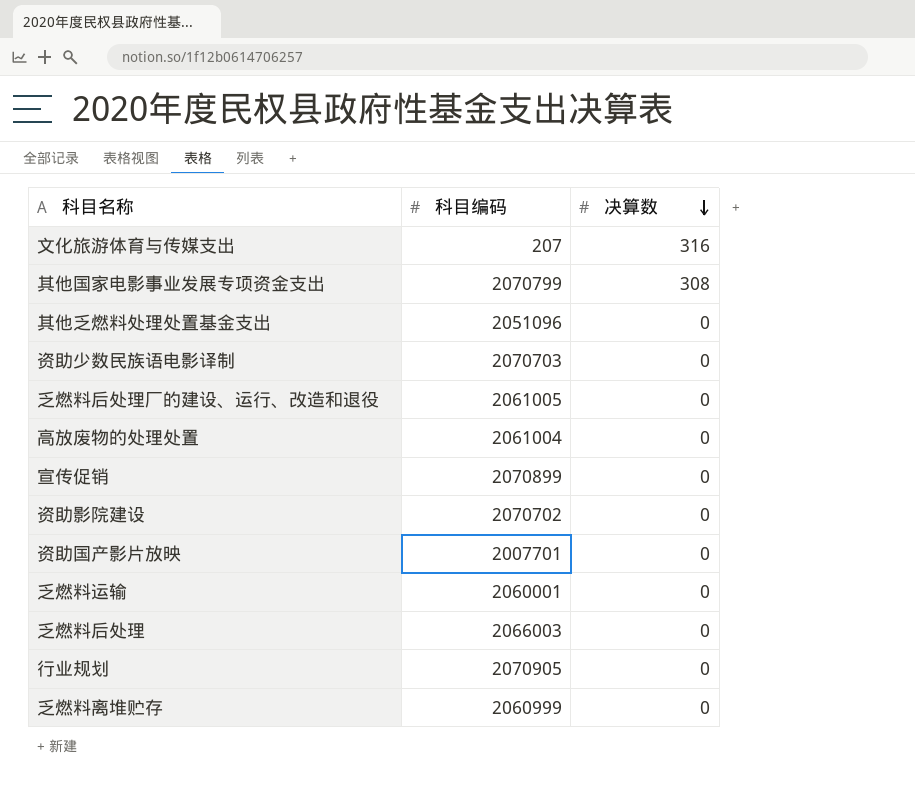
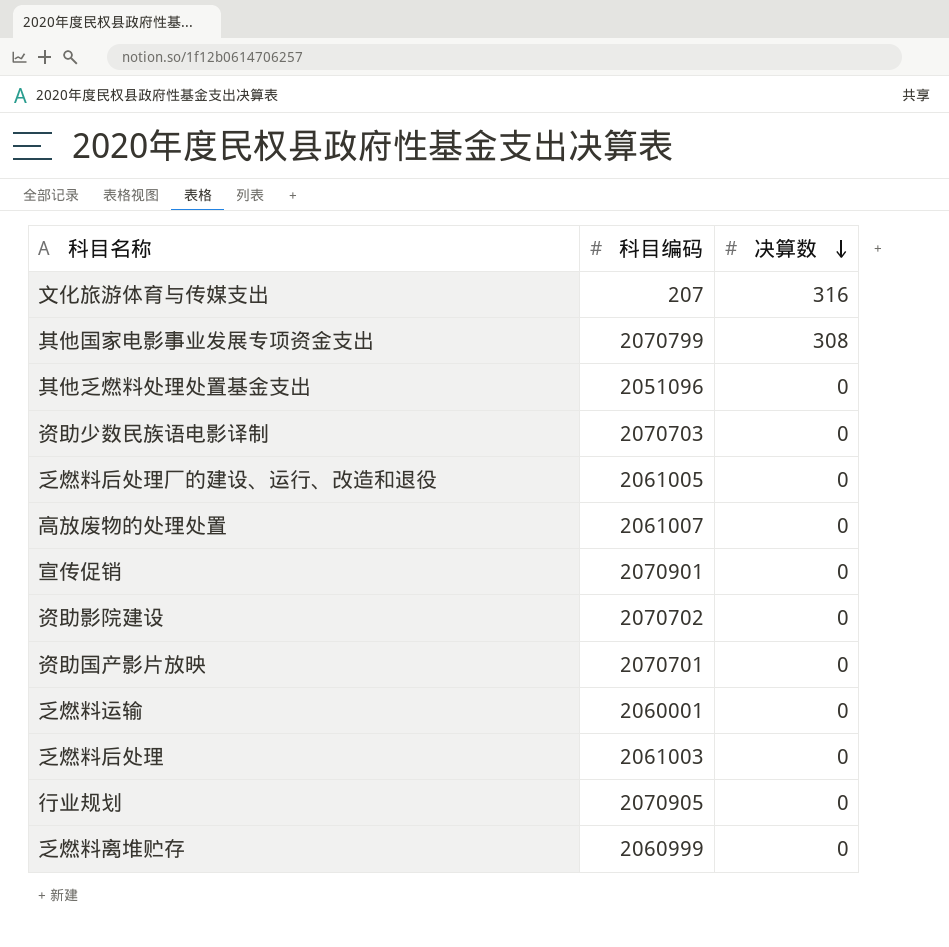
高放废物的处理处置 | 科目编码: 2061004 -> 2061007
宣传促销 | 科目编码: 2070899 -> 2070901
资助国产影片放映 | 科目编码: 2007701 -> 2070701
乏燃料后处理 | 科目编码: 2066003 -> 2061003

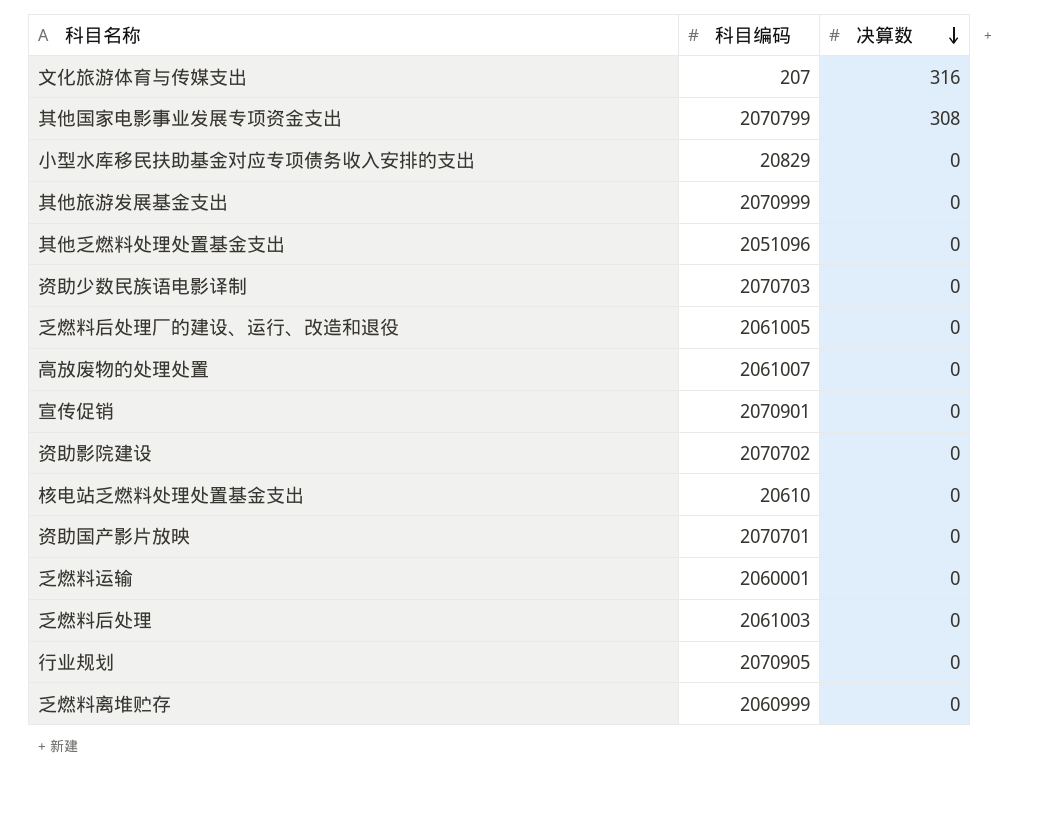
row 小型水库移民扶助基金对应专项债务收入安排的支出: none -> 20829 | 0
row 其他旅游发展基金支出: none -> 2070999 | 0
row 核电站乏燃料处理处置基金支出: none -> 20610 | 0

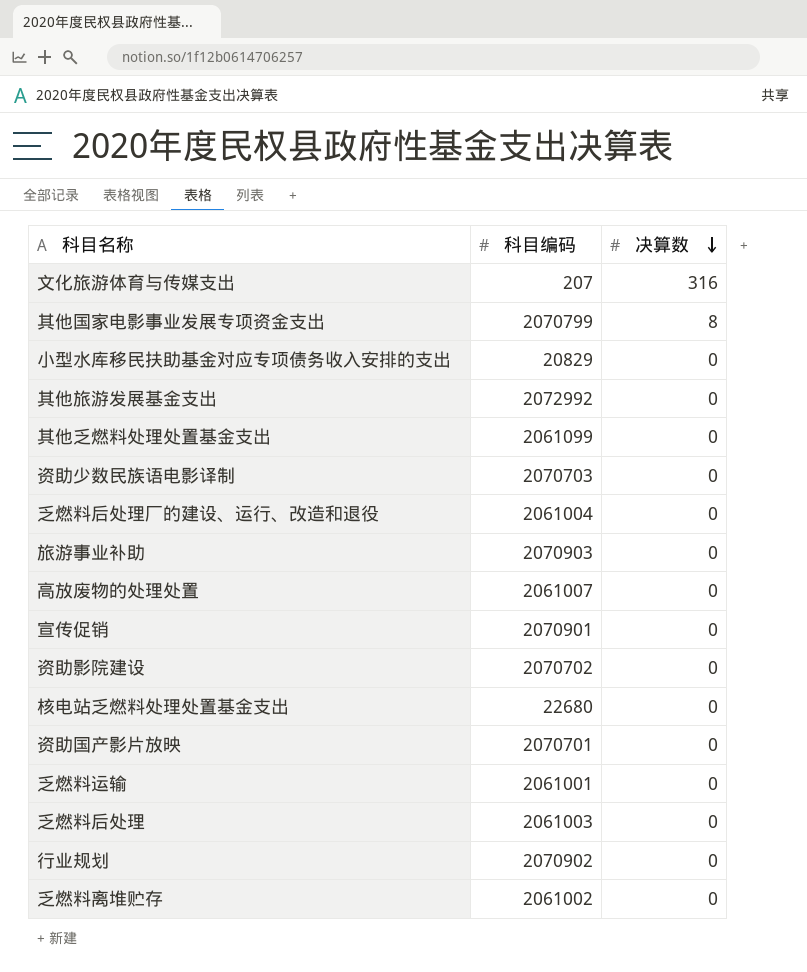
其他国家电影事业发展专项资金支出 | 决算数: 308 -> 8
其他旅游发展基金支出 | 科目编码: 2070999 -> 2072992
其他乏燃料处理处置基金支出 | 科目编码: 2051096 -> 2061099
乏燃料后处理厂的建设、运行、改造和退役 | 科目编码: 2061005 -> 2061004
row 旅游事业补助: none -> 2070903 | 0
核电站乏燃料处理处置基金支出 | 科目编码: 20610 -> 22680
乏燃料运输 | 科目编码: 2060001 -> 2061001
行业规划 | 科目编码: 2070905 -> 2070902
乏燃料离堆贮存 | 科目编码: 2060999 -> 2061002

